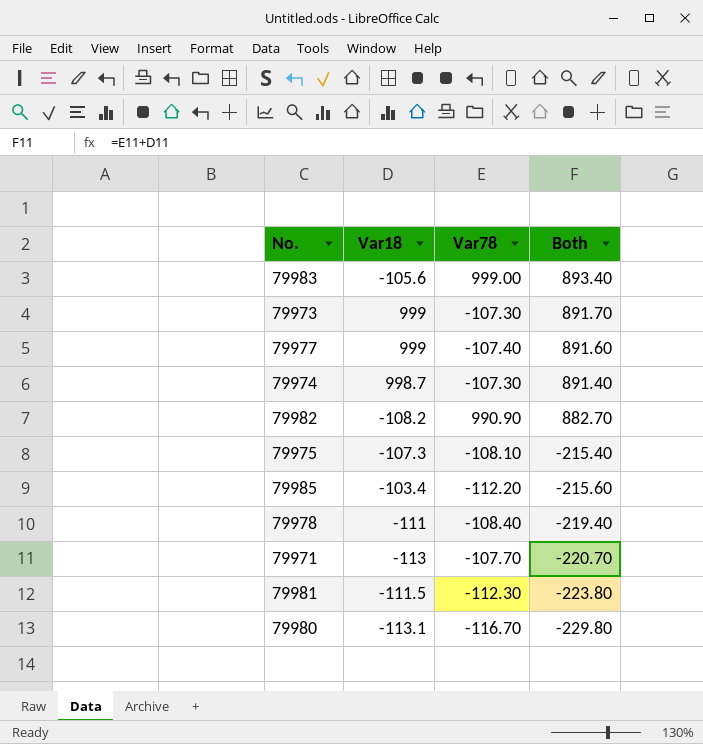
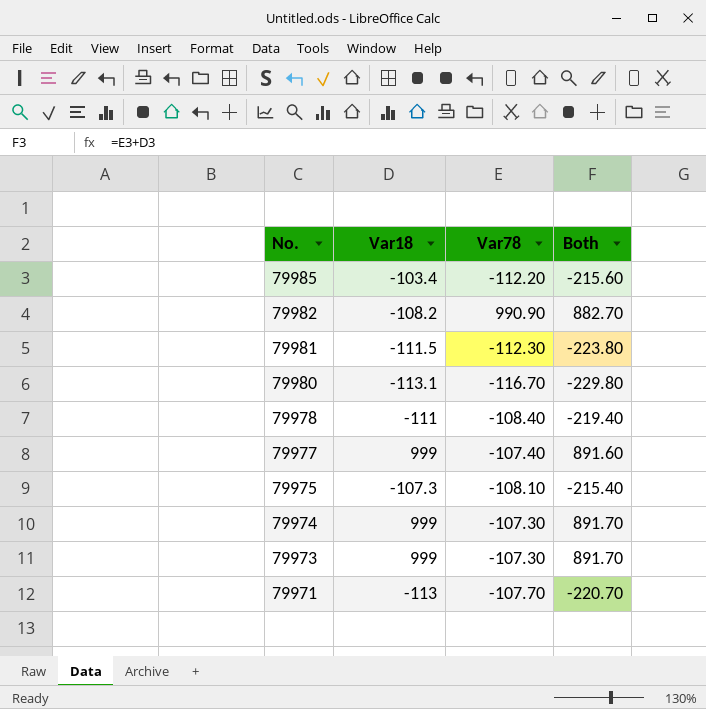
row order: Both descending -> No. descending
row 79983: -105.6 | 999.00 | 893.40 -> none
79974 | Var18: 998.7 -> 999
79974 | Both: 891.40 -> 891.70

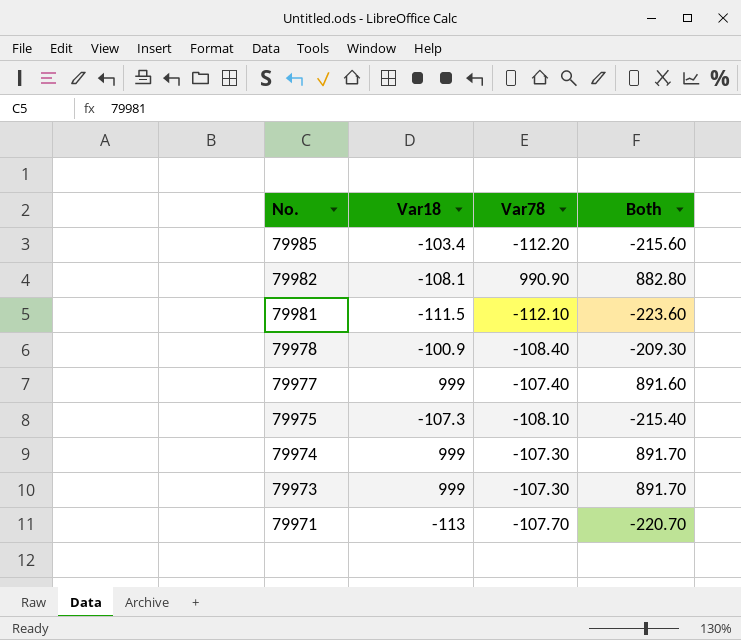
row 79980: -113.1 | -116.70 | -229.80 -> none
79982 | Var18: -108.2 -> -108.1
79982 | Both: 882.70 -> 882.80
79981 | Var78: -112.30 -> -112.10
79981 | Both: -223.80 -> -223.60
79978 | Var18: -111 -> -100.9
79978 | Both: -219.40 -> -209.30

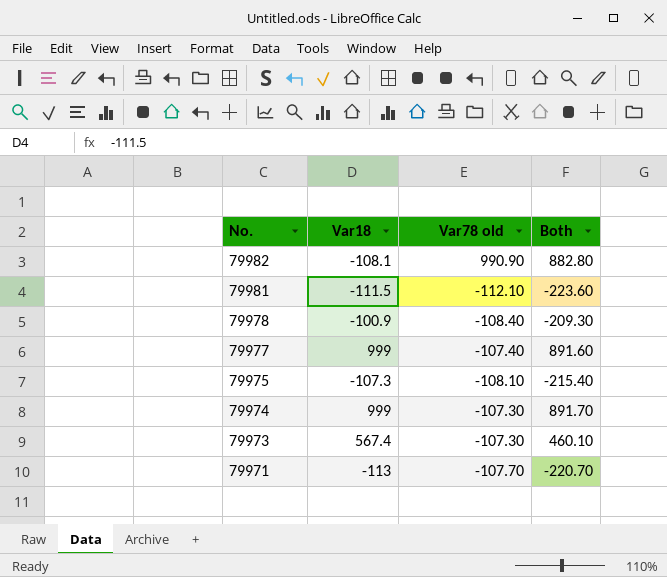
column name: Var78 -> Var78 old
row 79985: -103.4 | -112.20 | -215.60 -> none
79973 | Var18: 999 -> 567.4
79973 | Both: 891.70 -> 460.10

